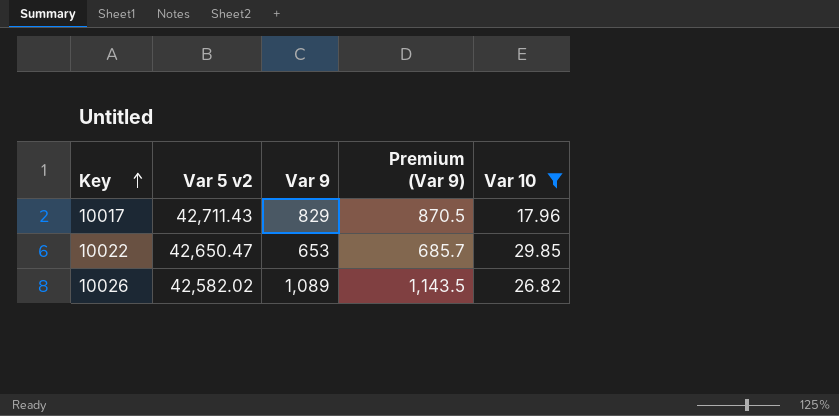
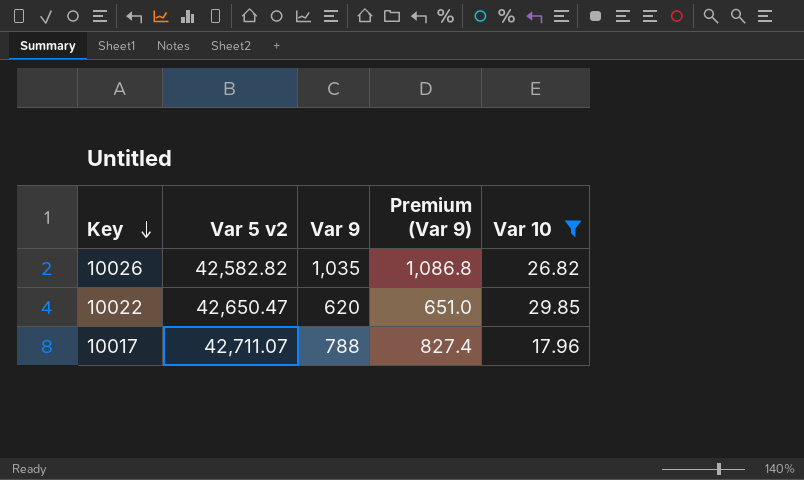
row order: Key ascending -> Key descending
10026 | Var 5 v2: 42,582.02 -> 42,582.82
10026 | Var 9: 1,089 -> 1,035
10026 | Premium (Var 9): 1,143.5 -> 1,086.8
10022 | Var 9: 653 -> 620
10022 | Premium (Var 9): 685.7 -> 651.0
10017 | Var 5 v2: 42,711.43 -> 42,711.07
10017 | Var 9: 829 -> 788
10017 | Premium (Var 9): 870.5 -> 827.4

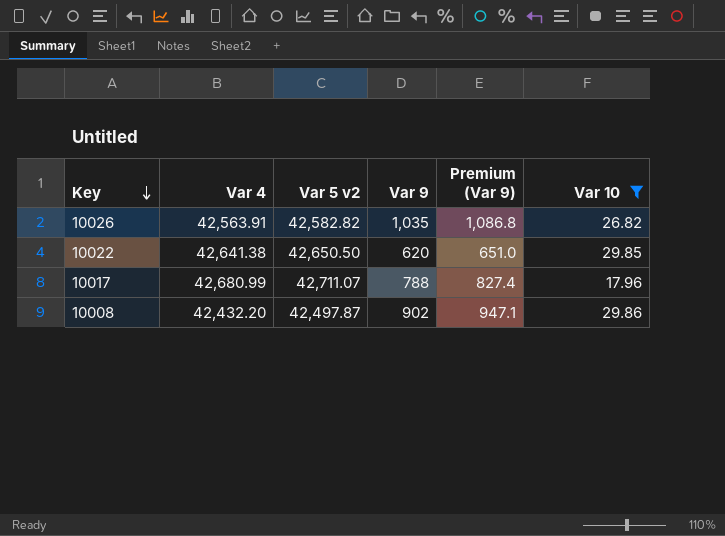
column Var 4 | position: none -> 2
10022 | Var 5 v2: 42,650.47 -> 42,650.50
row 10008: none -> 42,432.20 | 42,497.87 | 902 | 947.1 | 29.86

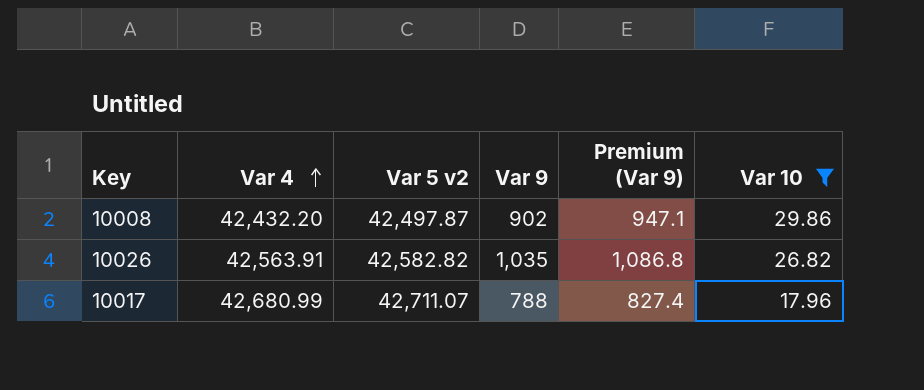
row order: Key descending -> Var 4 ascending
row 10022: 42,641.38 | 42,650.50 | 620 | 651.0 | 29.85 -> none

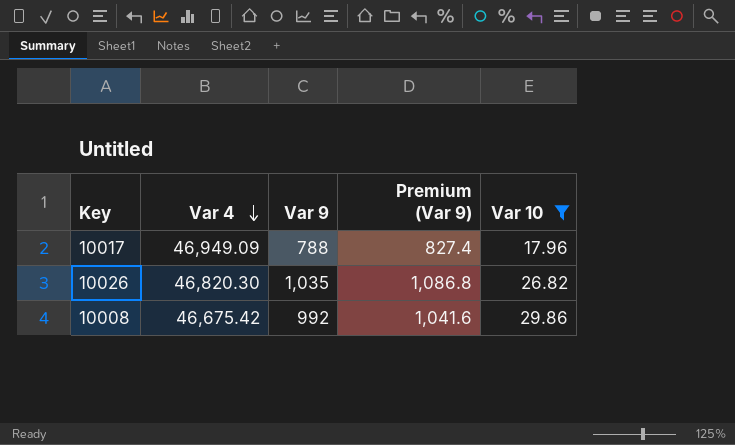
row order: Var 4 ascending -> Var 4 descending
column Var 5 v2 | position: 3 -> none
10017 | Var 4: 42,680.99 -> 46,949.09
10026 | Var 4: 42,563.91 -> 46,820.30
10008 | Var 4: 42,432.20 -> 46,675.42
10008 | Var 9: 902 -> 992
10008 | Premium (Var 9): 947.1 -> 1,041.6

